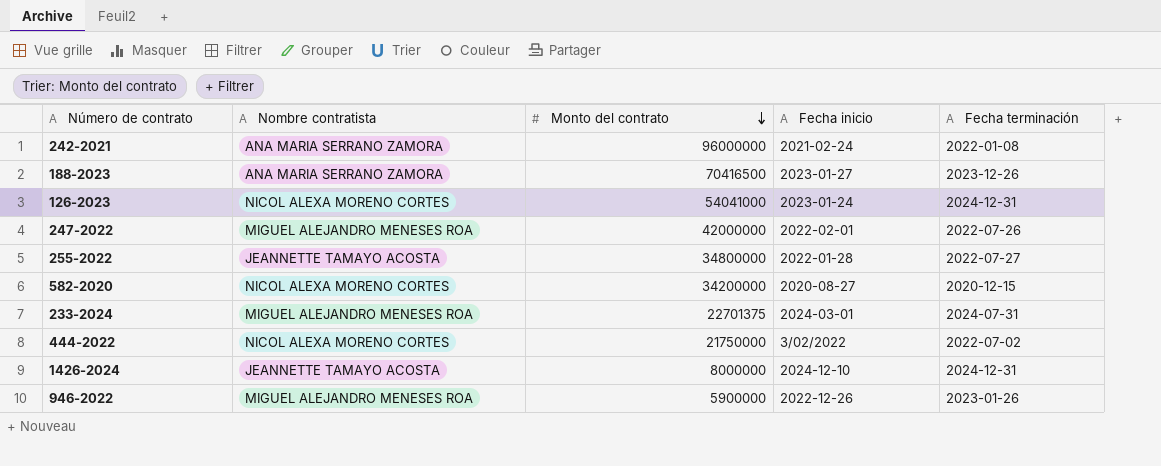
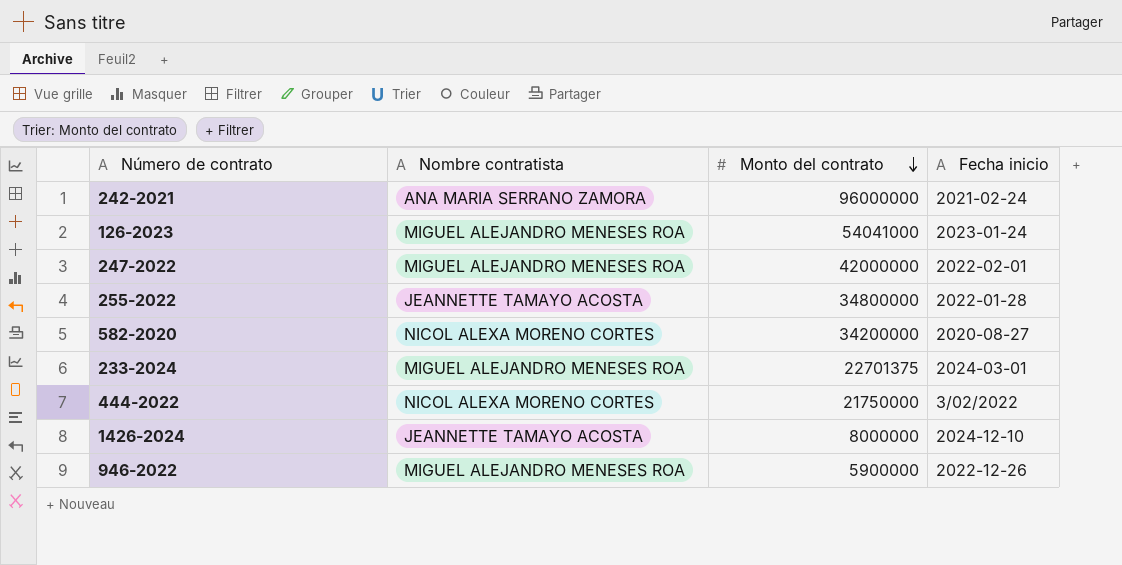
column Fecha terminación | position: 5 -> none
row 188-2023: ANA MARIA SERRANO ZAMORA | 70416500 | 2023-01-27 | 2023-12-26 -> none
126-2023 | Nombre contratista: NICOL ALEXA MORENO CORTES -> MIGUEL ALEJANDRO MENESES ROA

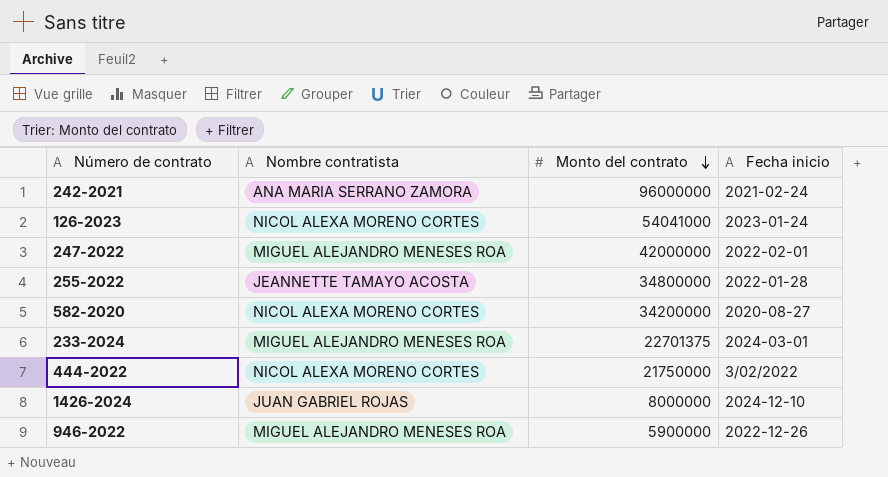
126-2023 | Nombre contratista: MIGUEL ALEJANDRO MENESES ROA -> NICOL ALEXA MORENO CORTES
1426-2024 | Nombre contratista: JEANNETTE TAMAYO ACOSTA -> JUAN GABRIEL ROJAS

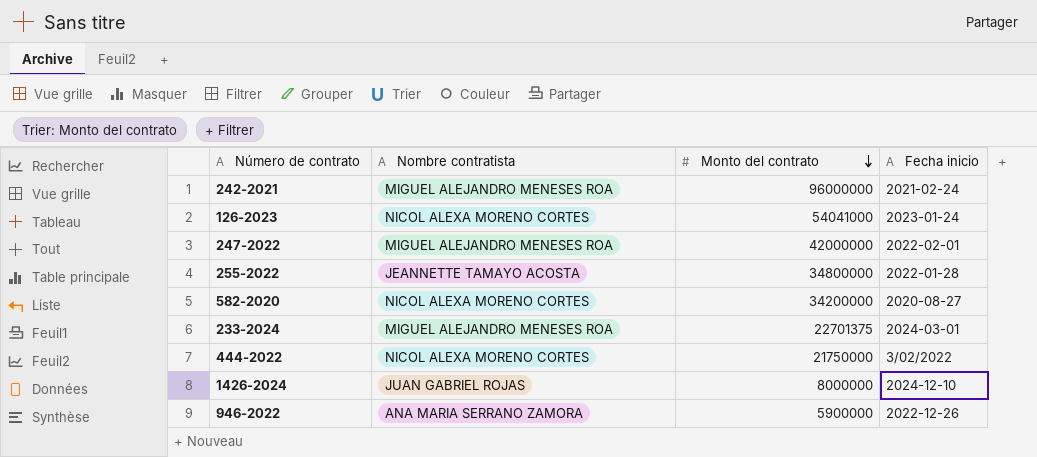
242-2021 | Nombre contratista: ANA MARIA SERRANO ZAMORA -> MIGUEL ALEJANDRO MENESES ROA
946-2022 | Nombre contratista: MIGUEL ALEJANDRO MENESES ROA -> ANA MARIA SERRANO ZAMORA

